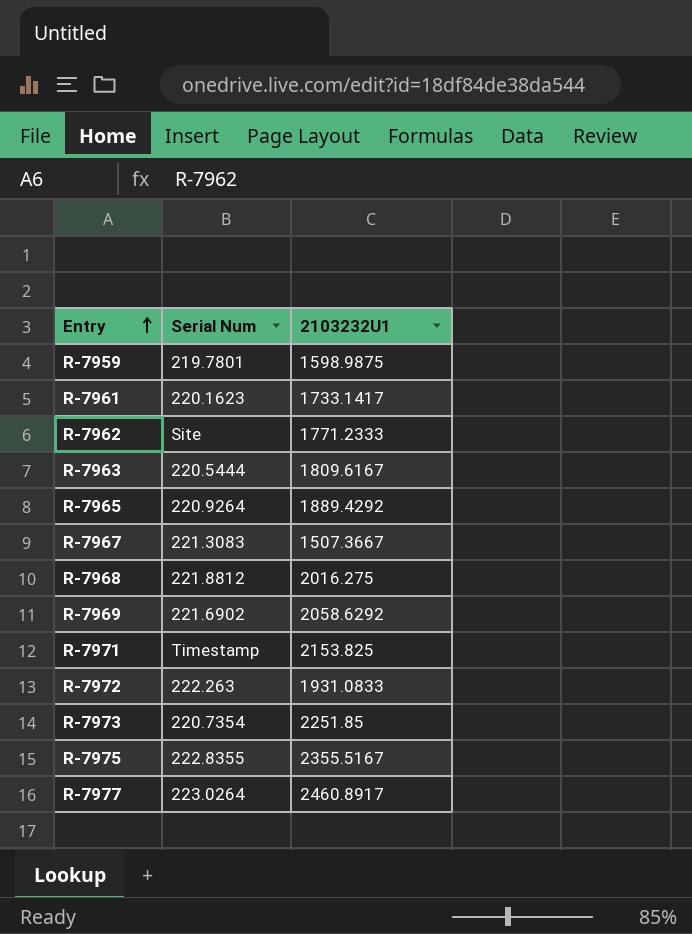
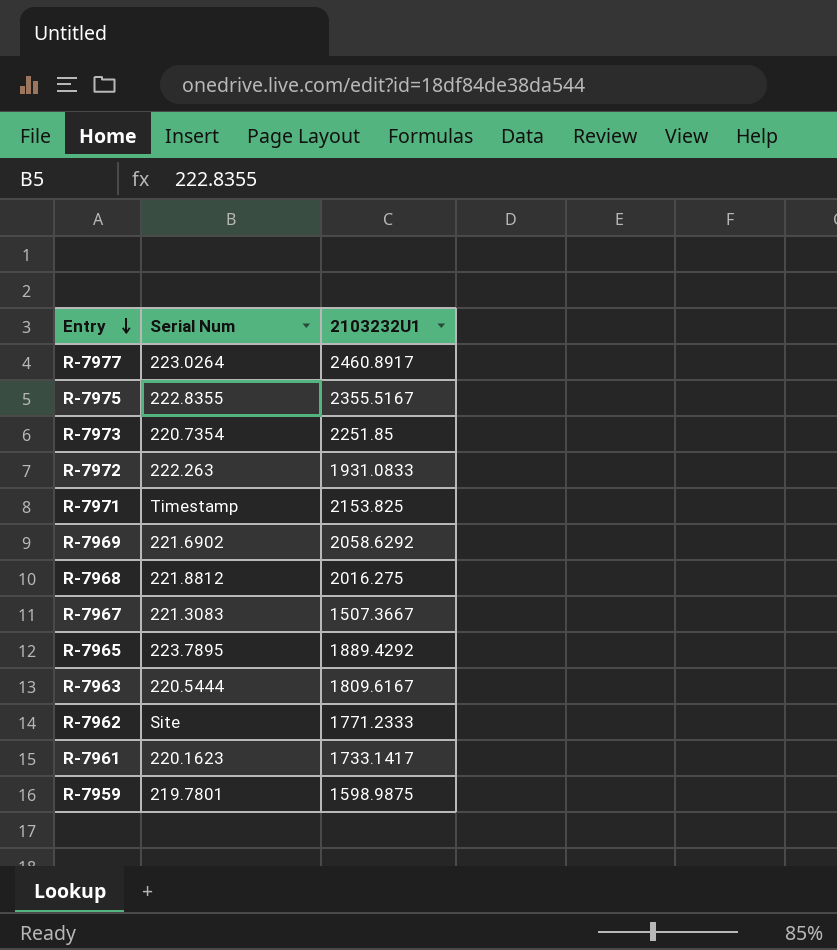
row order: Entry ascending -> Entry descending
R-7965 | Serial Num: 220.9264 -> 223.7895

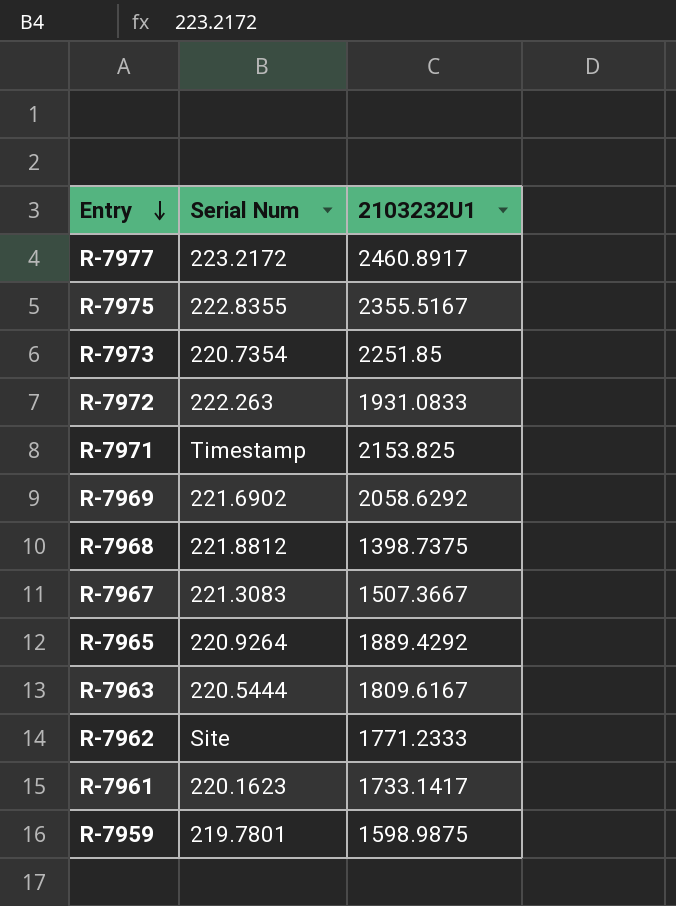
R-7977 | Serial Num: 223.0264 -> 223.2172
R-7968 | 2103232U1: 2016.275 -> 1398.7375
R-7965 | Serial Num: 223.7895 -> 220.9264

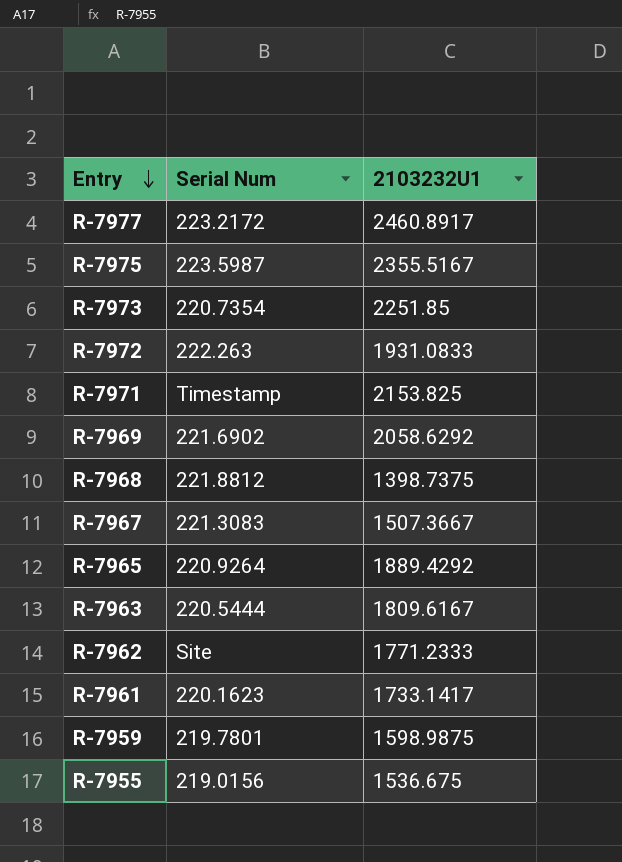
R-7975 | Serial Num: 222.8355 -> 223.5987
row R-7955: none -> 219.0156 | 1536.675

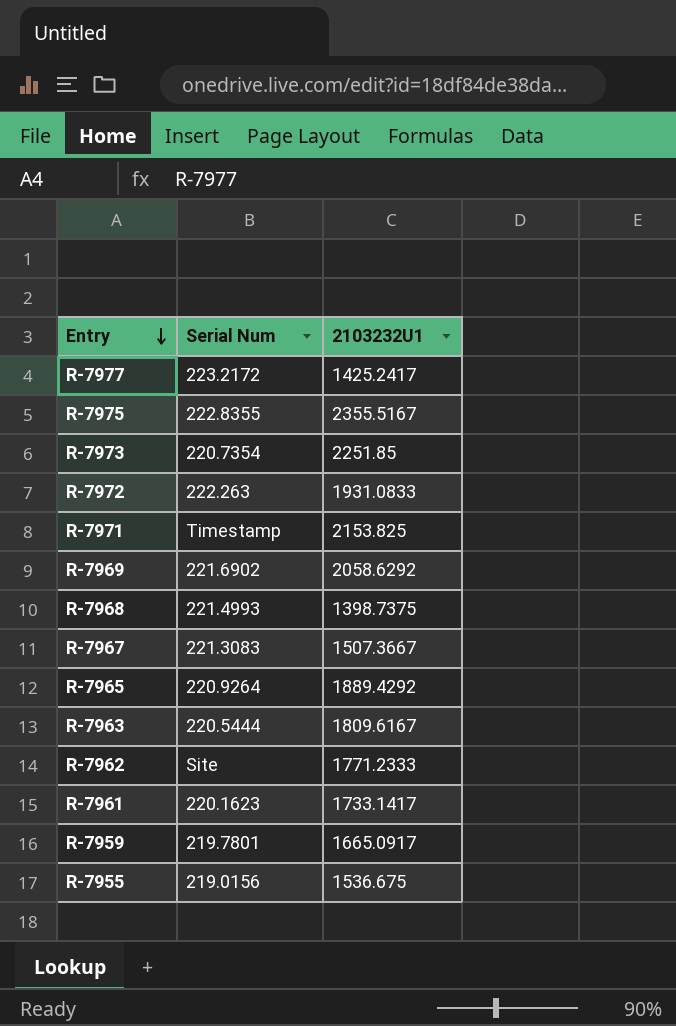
R-7977 | 2103232U1: 2460.8917 -> 1425.2417
R-7975 | Serial Num: 223.5987 -> 222.8355
R-7968 | Serial Num: 221.8812 -> 221.4993
R-7959 | 2103232U1: 1598.9875 -> 1665.0917

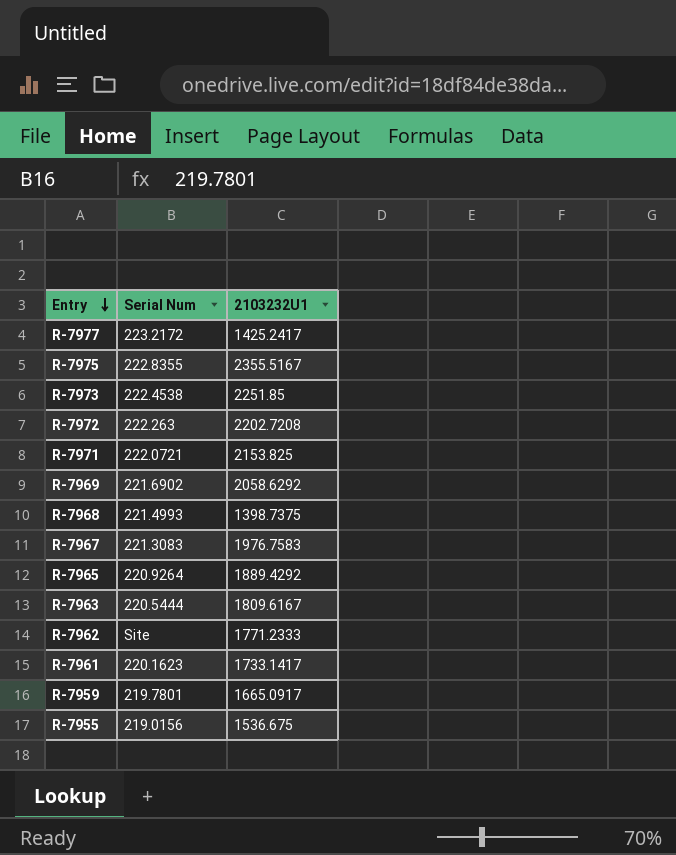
R-7973 | Serial Num: 220.7354 -> 222.4538
R-7972 | 2103232U1: 1931.0833 -> 2202.7208
R-7971 | Serial Num: Timestamp -> 222.0721
R-7967 | 2103232U1: 1507.3667 -> 1976.7583

